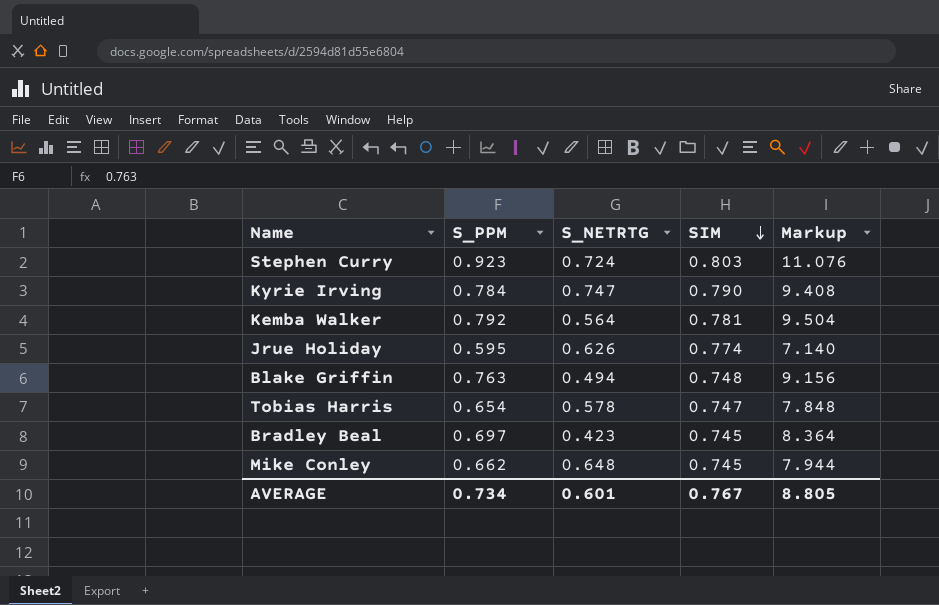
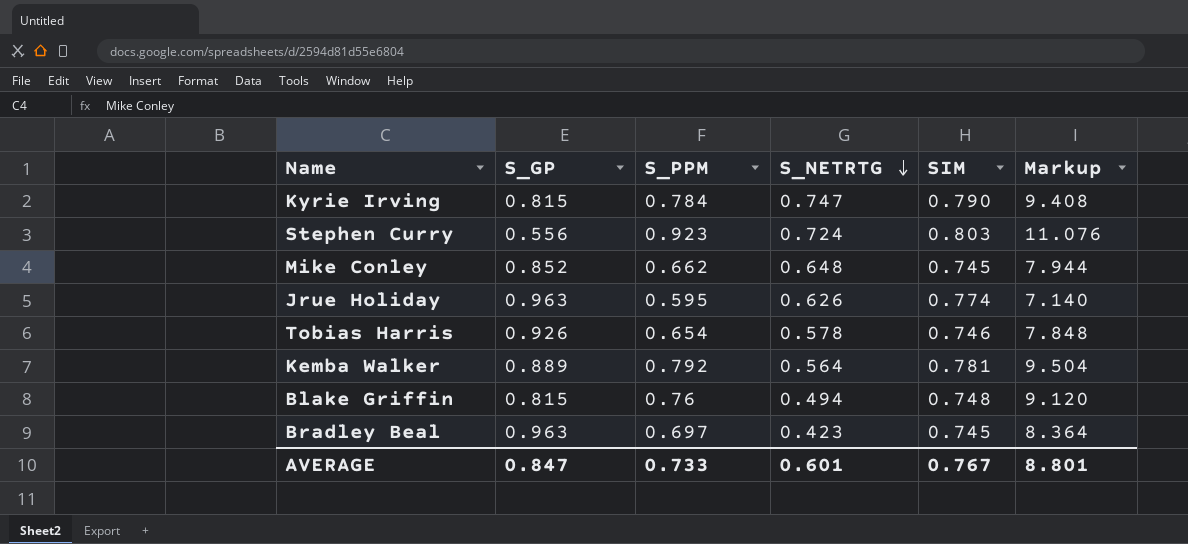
row order: SIM descending -> S_NETRTG descending
column S_GP | position: none -> 2
Tobias Harris | SIM: 0.747 -> 0.746
Blake Griffin | S_PPM: 0.763 -> 0.76
Blake Griffin | Markup: 9.156 -> 9.120
AVERAGE | S_PPM: 0.734 -> 0.733
AVERAGE | Markup: 8.805 -> 8.801

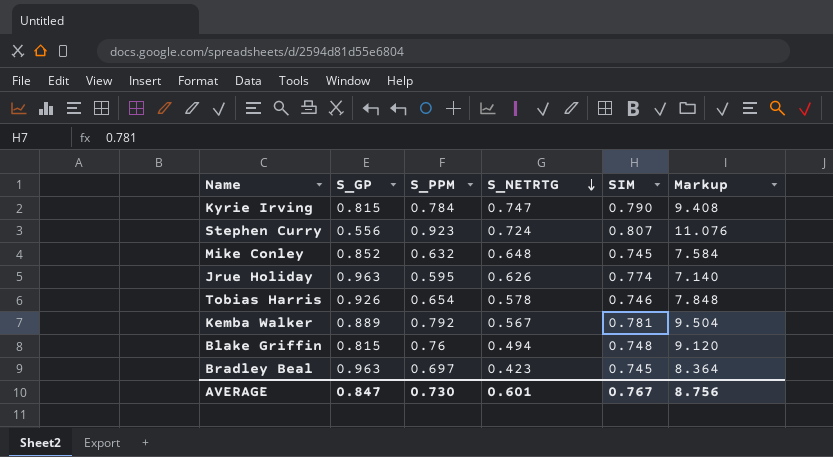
Stephen Curry | SIM: 0.803 -> 0.807
Mike Conley | S_PPM: 0.662 -> 0.632
Mike Conley | Markup: 7.944 -> 7.584
Kemba Walker | S_NETRTG: 0.564 -> 0.567
AVERAGE | S_PPM: 0.733 -> 0.730
AVERAGE | Markup: 8.801 -> 8.756

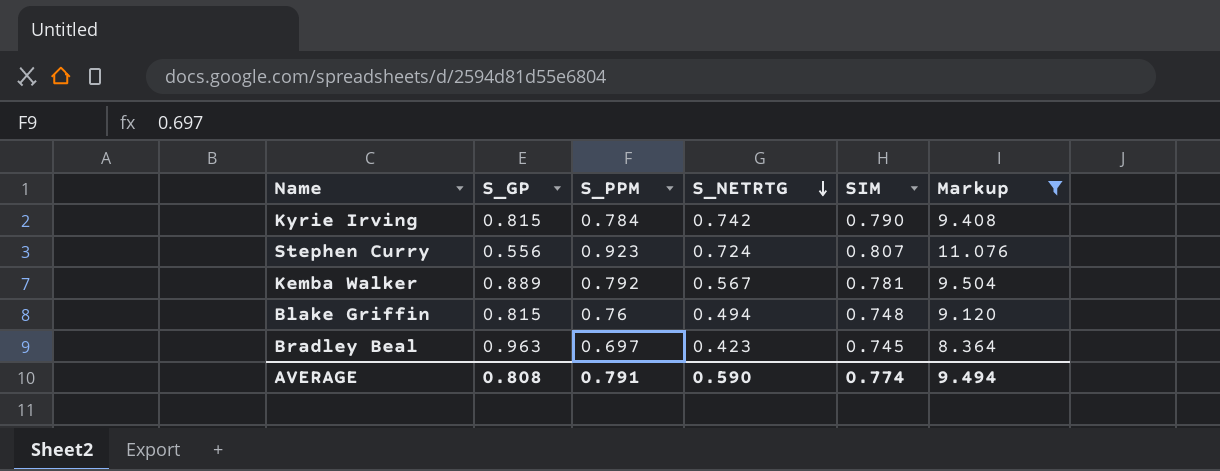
filter: none -> Markup >= 8.364
Kyrie Irving | S_NETRTG: 0.747 -> 0.742
AVERAGE | S_GP: 0.847 -> 0.808
AVERAGE | S_PPM: 0.730 -> 0.791
AVERAGE | S_NETRTG: 0.601 -> 0.590
AVERAGE | SIM: 0.767 -> 0.774
AVERAGE | Markup: 8.756 -> 9.494

